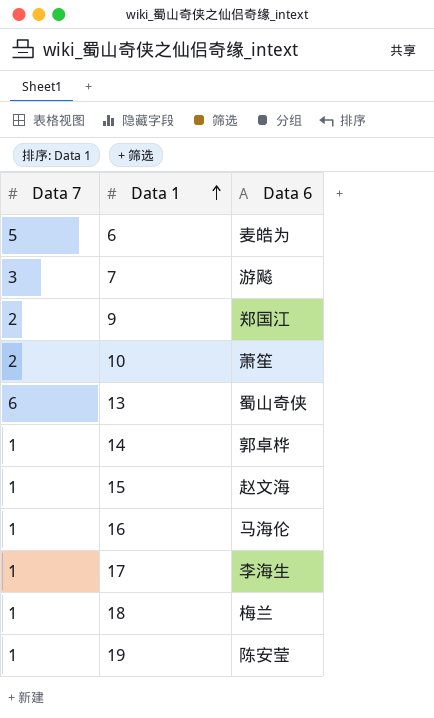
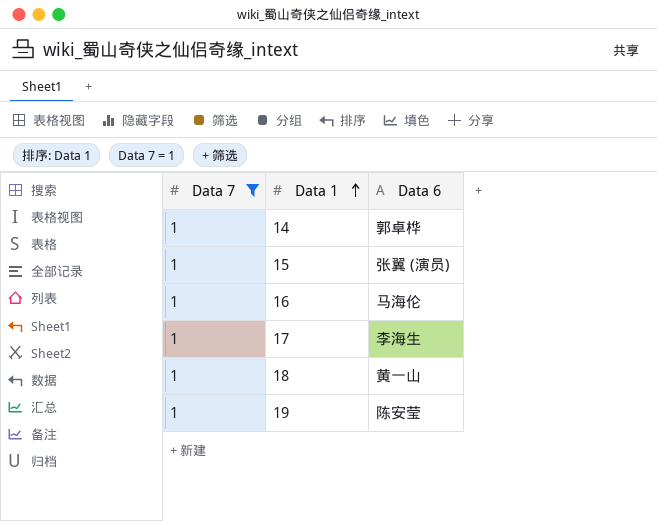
filter: none -> Data 7 = 1
15 | Data 6: 赵文海 -> 张翼 (演员)
18 | Data 6: 梅兰 -> 黄一山

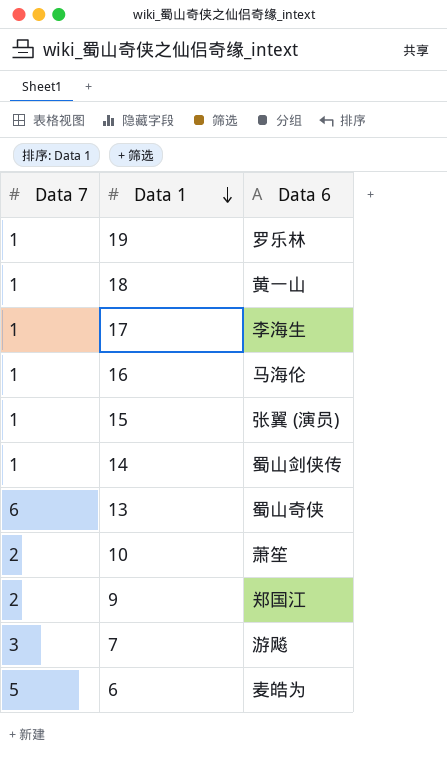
filter: Data 7 = 1 -> none
row order: Data 1 ascending -> Data 1 descending
19 | Data 6: 陈安莹 -> 罗乐林
14 | Data 6: 郭卓桦 -> 蜀山剑侠传

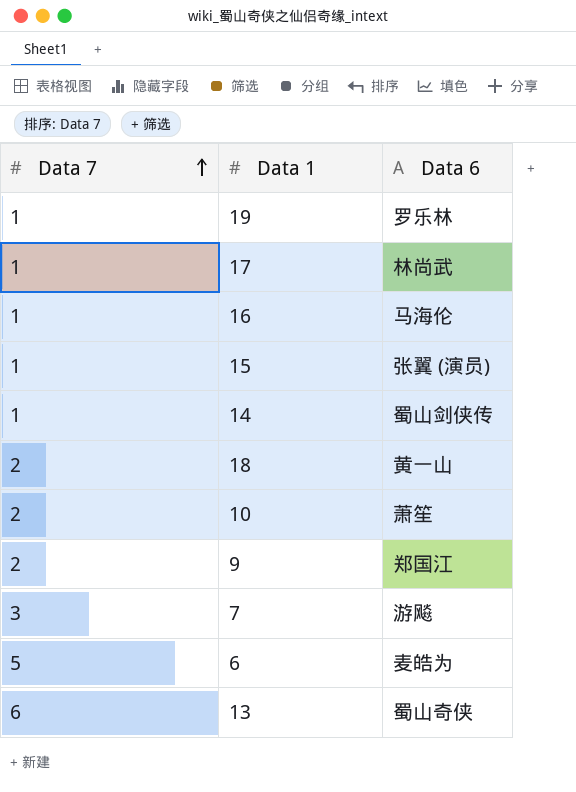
row order: Data 1 descending -> Data 7 ascending
17 | Data 6: 李海生 -> 林尚武
18 | Data 7: 1 -> 2

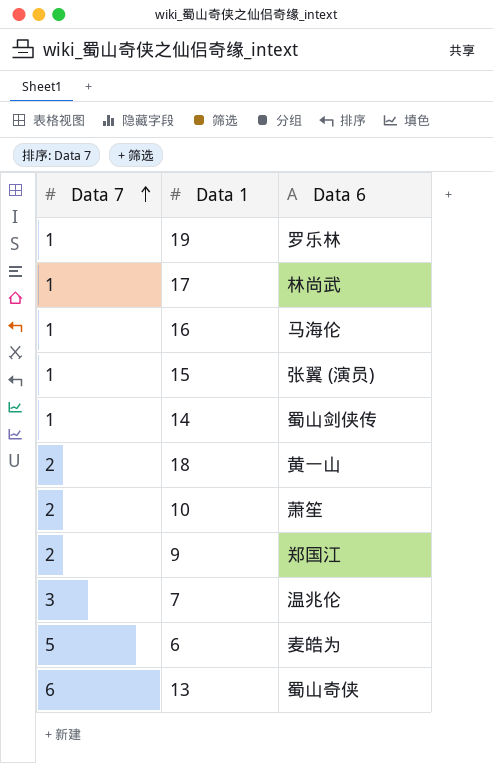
7 | Data 6: 游飚 -> 温兆伦

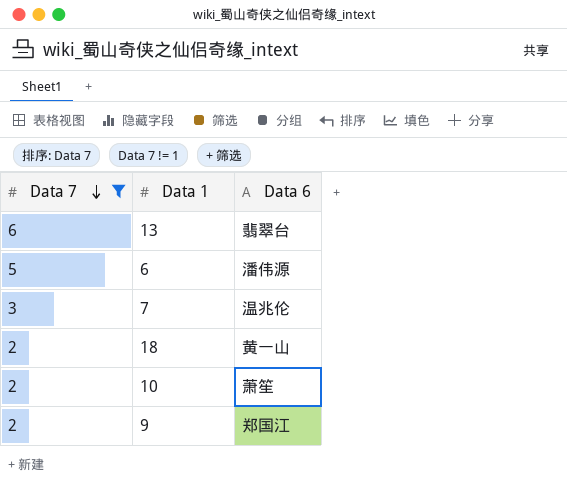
filter: none -> Data 7 != 1
row order: Data 7 ascending -> Data 7 descending
13 | Data 6: 蜀山奇侠 -> 翡翠台
6 | Data 6: 麦皓为 -> 潘伟源

